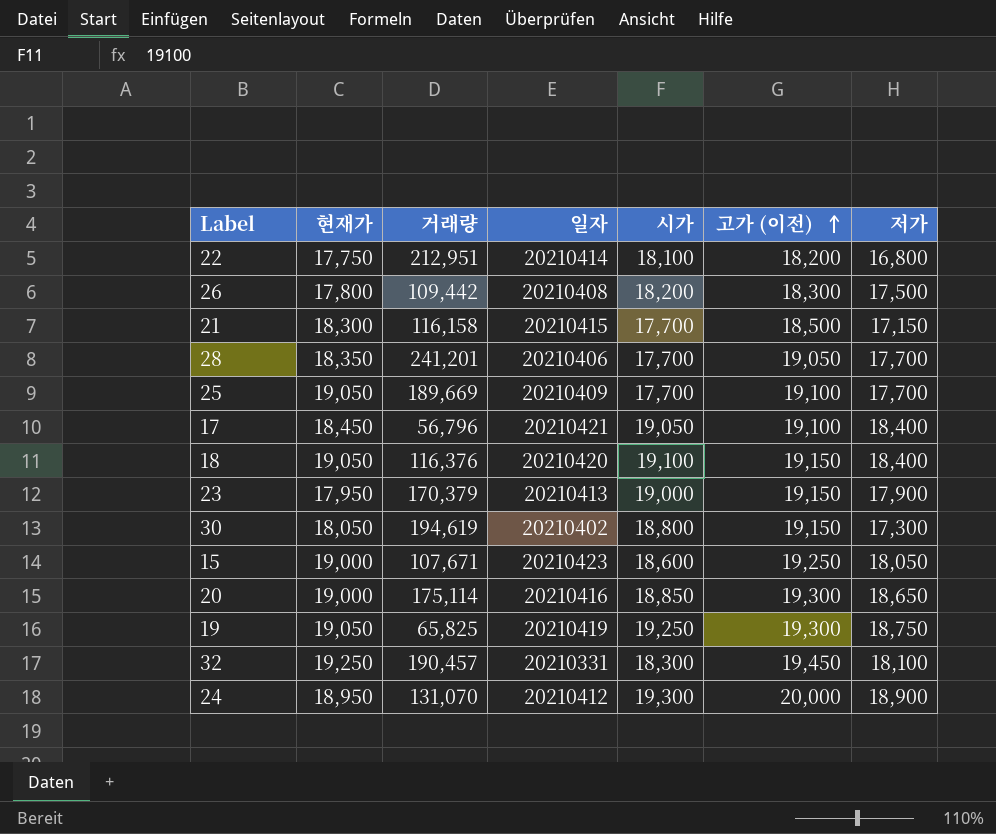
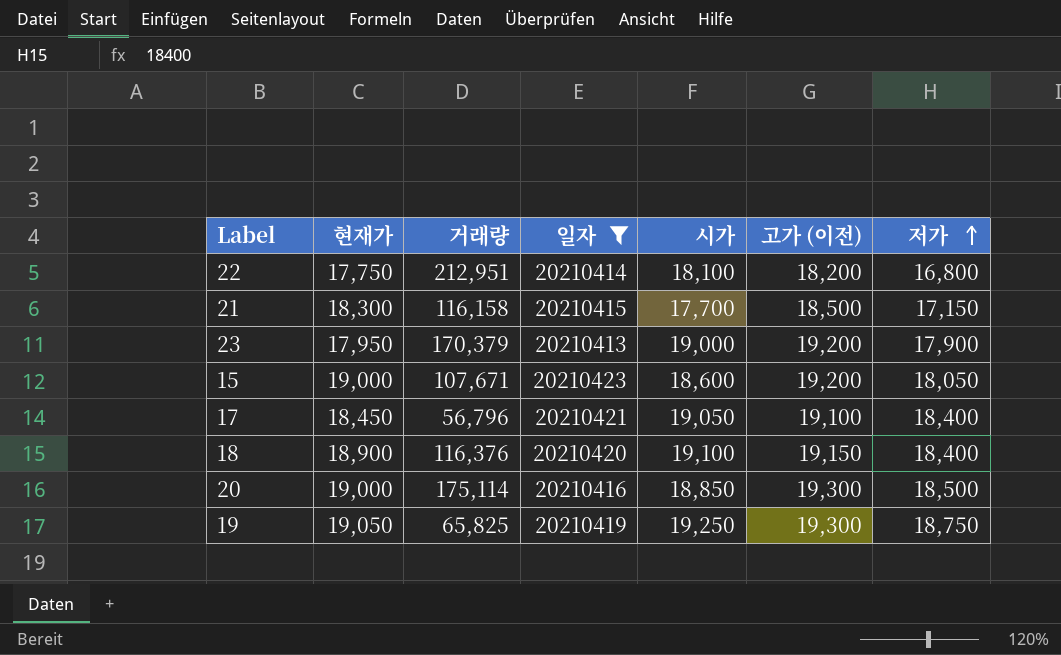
filter: none -> 일자 >= 20210413
row order: 고가 (이전) ascending -> 저가 ascending
23 | 고가 (이전): 19,150 -> 19,200
15 | 고가 (이전): 19,250 -> 19,200
18 | 현재가: 19,050 -> 18,900
20 | 저가: 18,650 -> 18,500

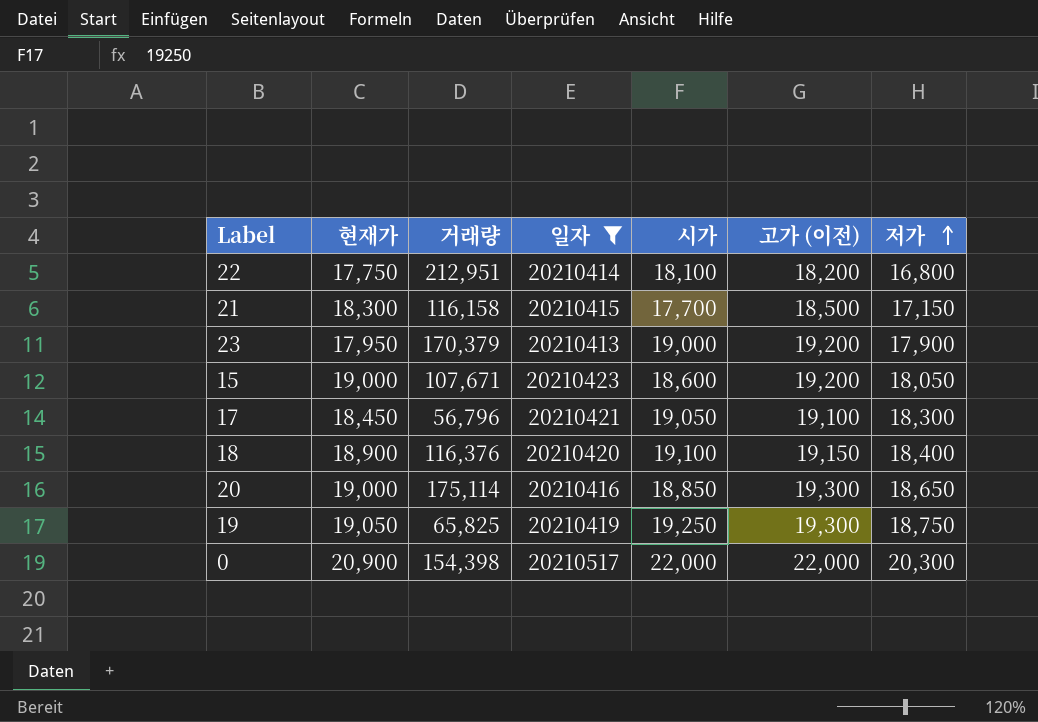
17 | 저가: 18,400 -> 18,300
20 | 저가: 18,500 -> 18,650
row 0: none -> 20,900 | 154,398 | 20210517 | 22,000 | 22,000 | 20,300

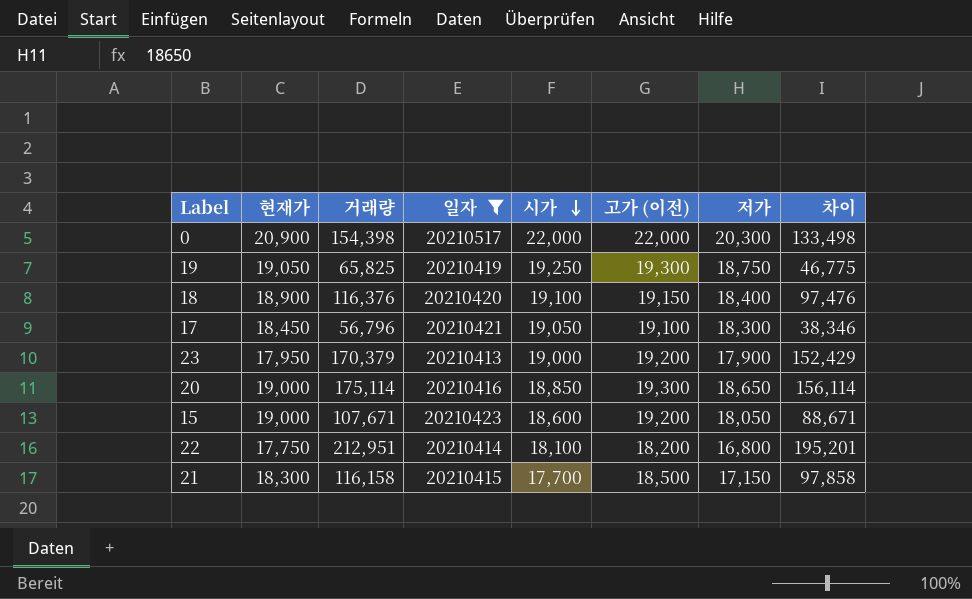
row order: 저가 ascending -> 시가 descending
column 차이 | formula: none -> [거래량] - [현재가]

